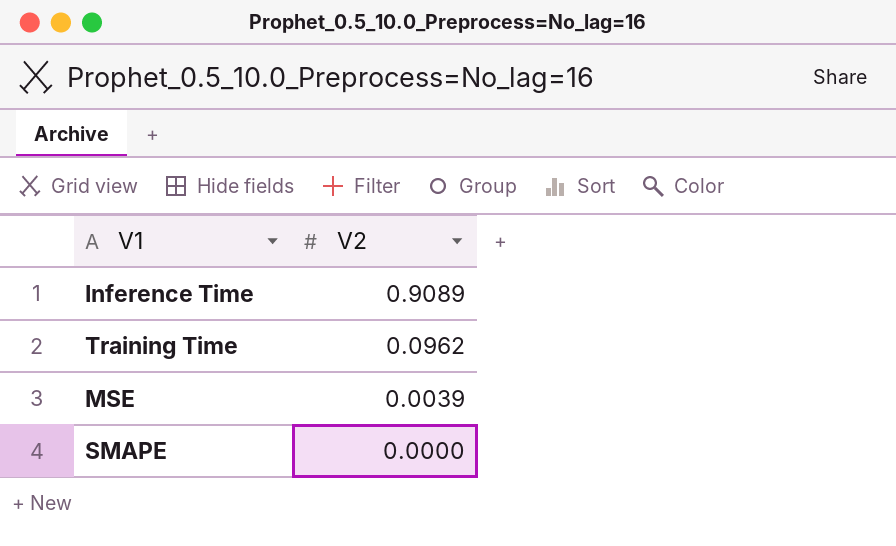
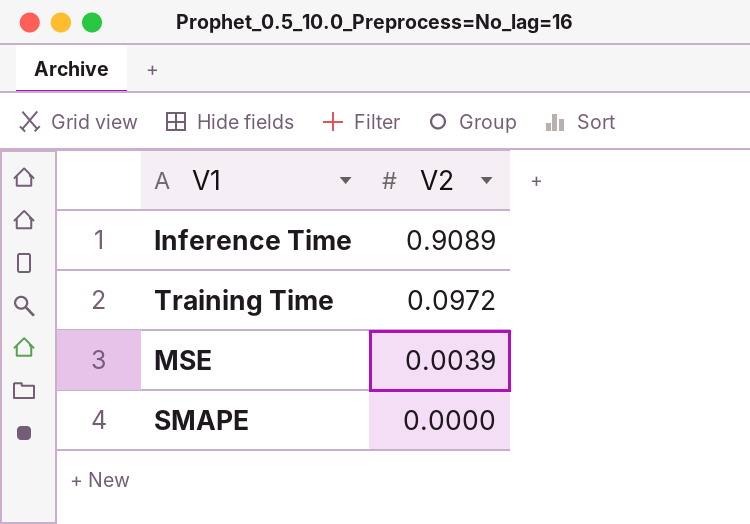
Training Time | V2: 0.0962 -> 0.0972

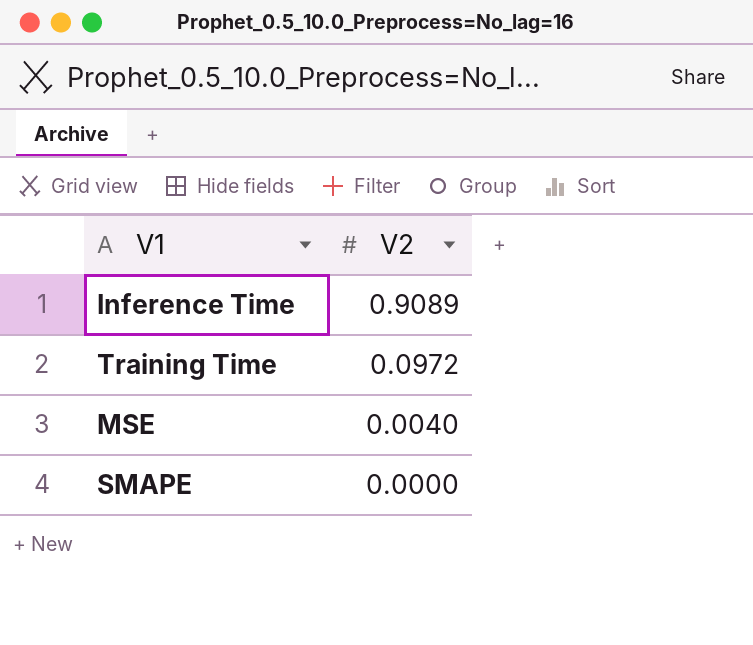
MSE | V2: 0.0039 -> 0.0040

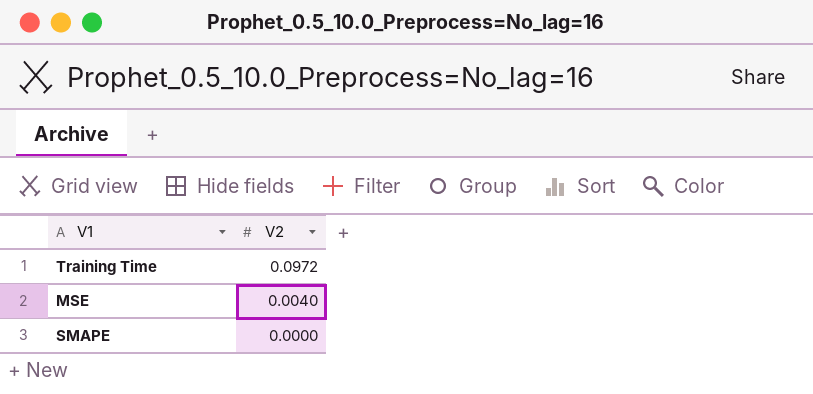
row Inference Time: 0.9089 -> none

